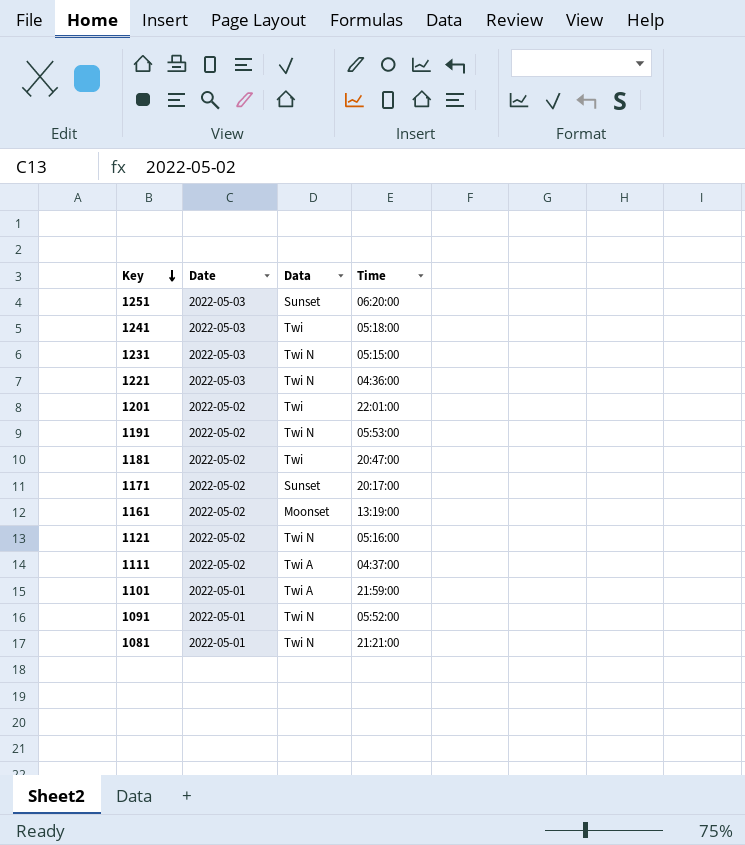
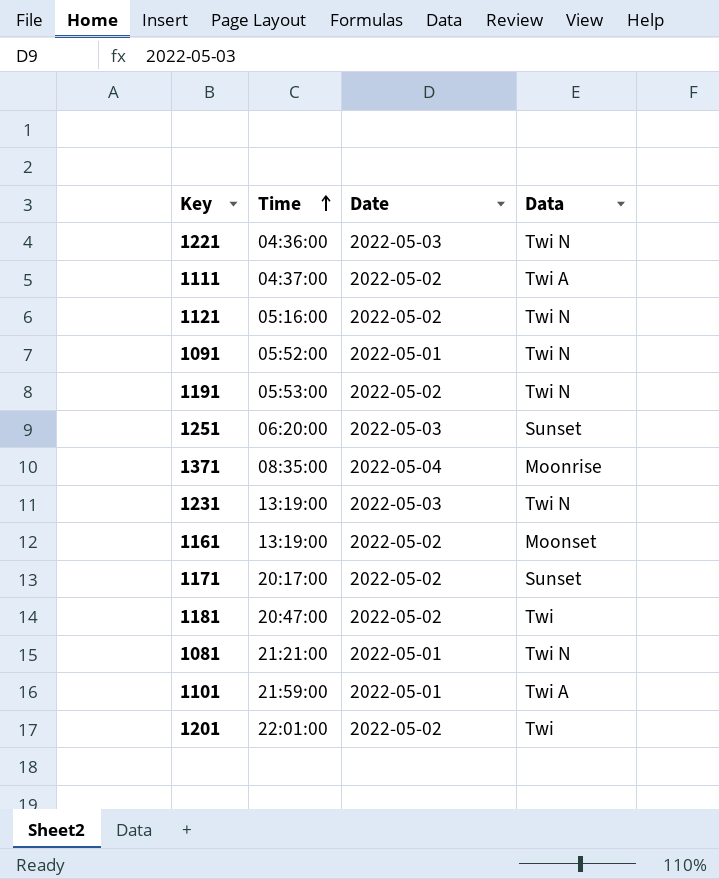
row order: Key descending -> Time ascending
column Time | position: 4 -> 2
row 1241: 2022-05-03 | Twi | 05:18:00 -> none
row 1371: none -> 08:35:00 | 2022-05-04 | Moonrise
1231 | Time: 05:15:00 -> 13:19:00

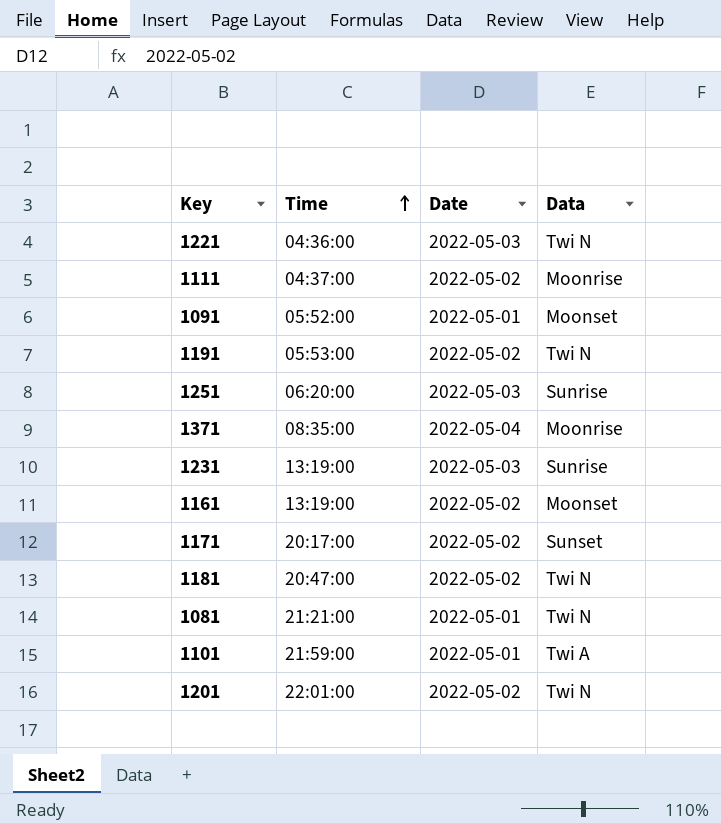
row 1121: 05:16:00 | 2022-05-02 | Twi N -> none
1111 | Data: Twi A -> Moonrise
1091 | Data: Twi N -> Moonset
1251 | Data: Sunset -> Sunrise
1231 | Data: Twi N -> Sunrise
1181 | Data: Twi -> Twi N
1201 | Data: Twi -> Twi N

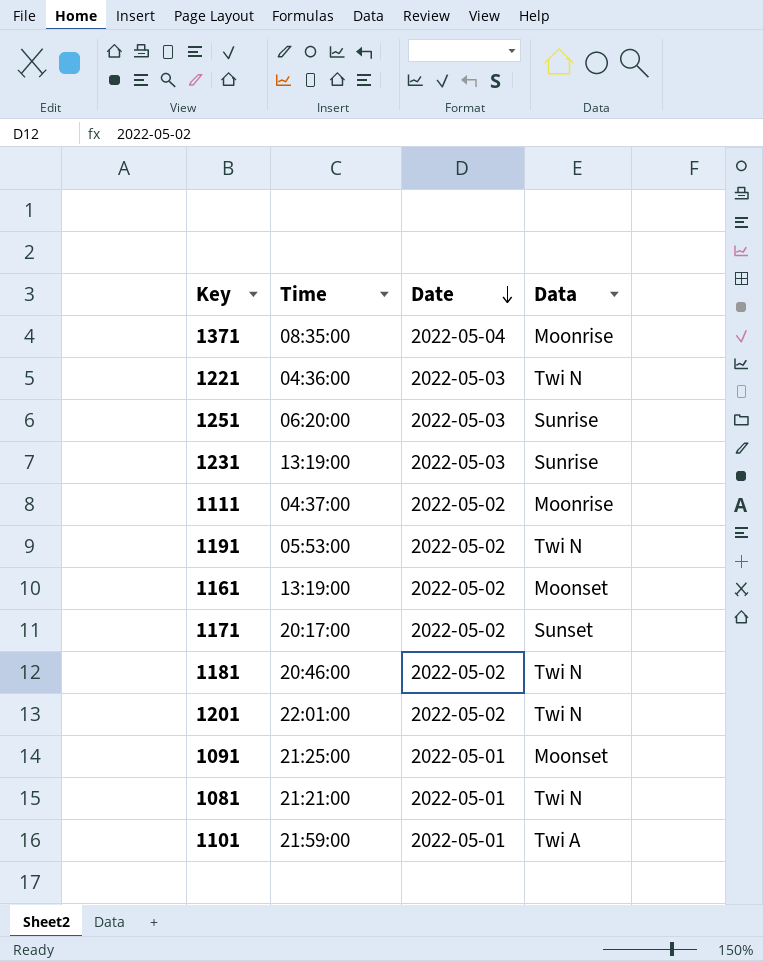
row order: Time ascending -> Date descending
1181 | Time: 20:47:00 -> 20:46:00
1091 | Time: 05:52:00 -> 21:25:00

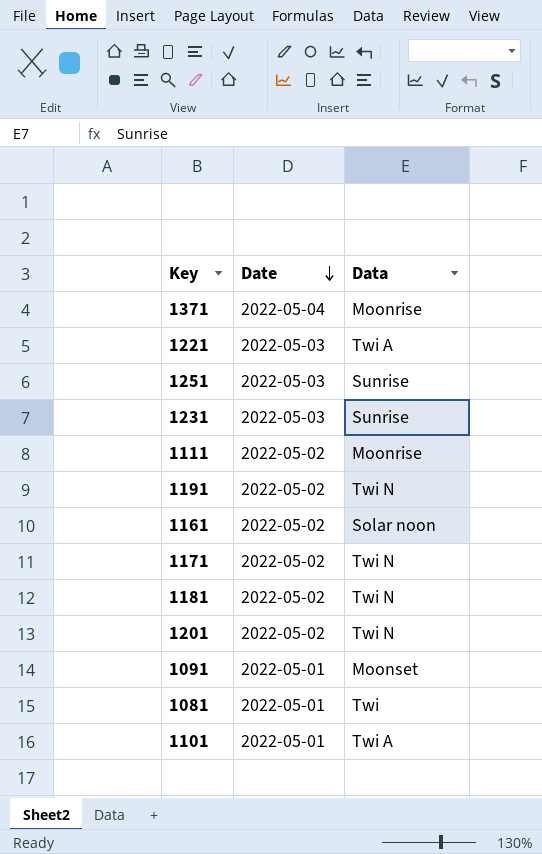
column Time | position: 2 -> none
1221 | Data: Twi N -> Twi A
1161 | Data: Moonset -> Solar noon
1171 | Data: Sunset -> Twi N
1081 | Data: Twi N -> Twi

